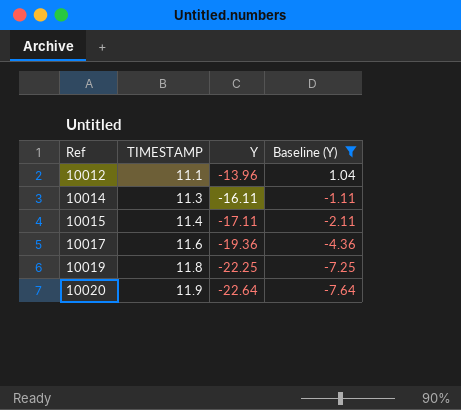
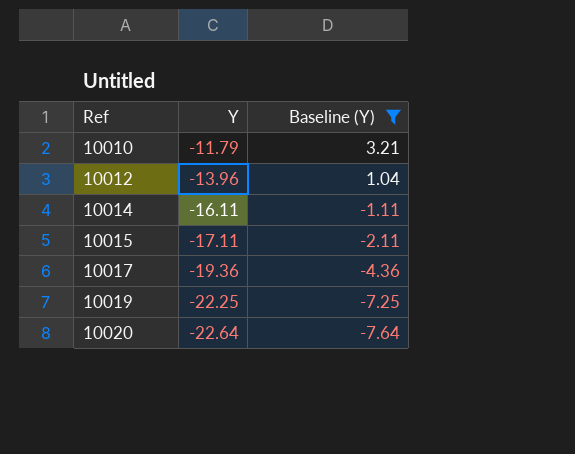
column TIMESTAMP | position: 2 -> none
row 10010: none -> -11.79 | 3.21

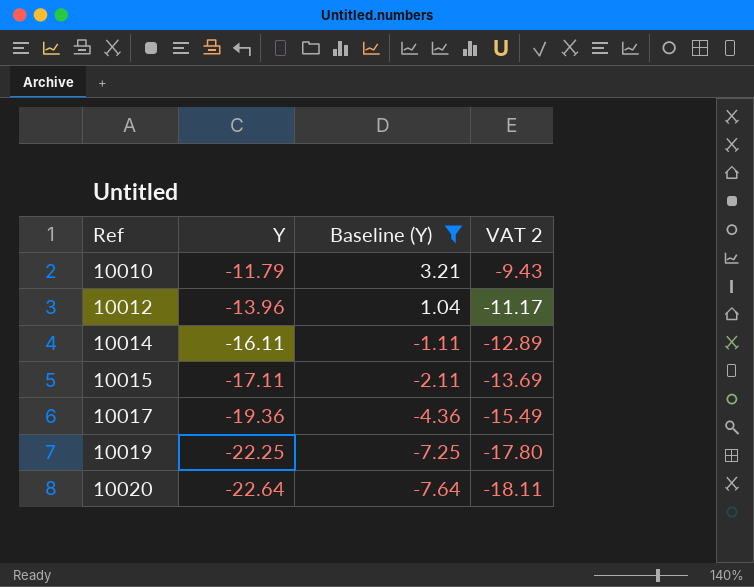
column VAT 2 | formula: none -> [Y] * 0.8

